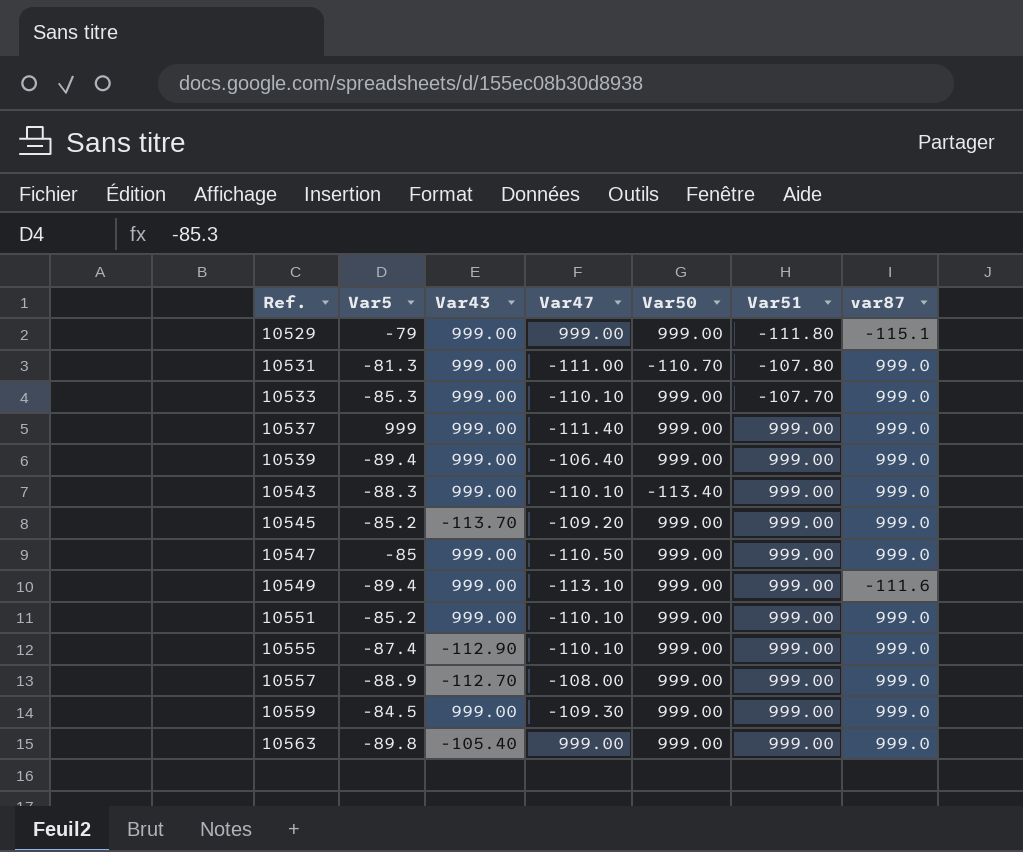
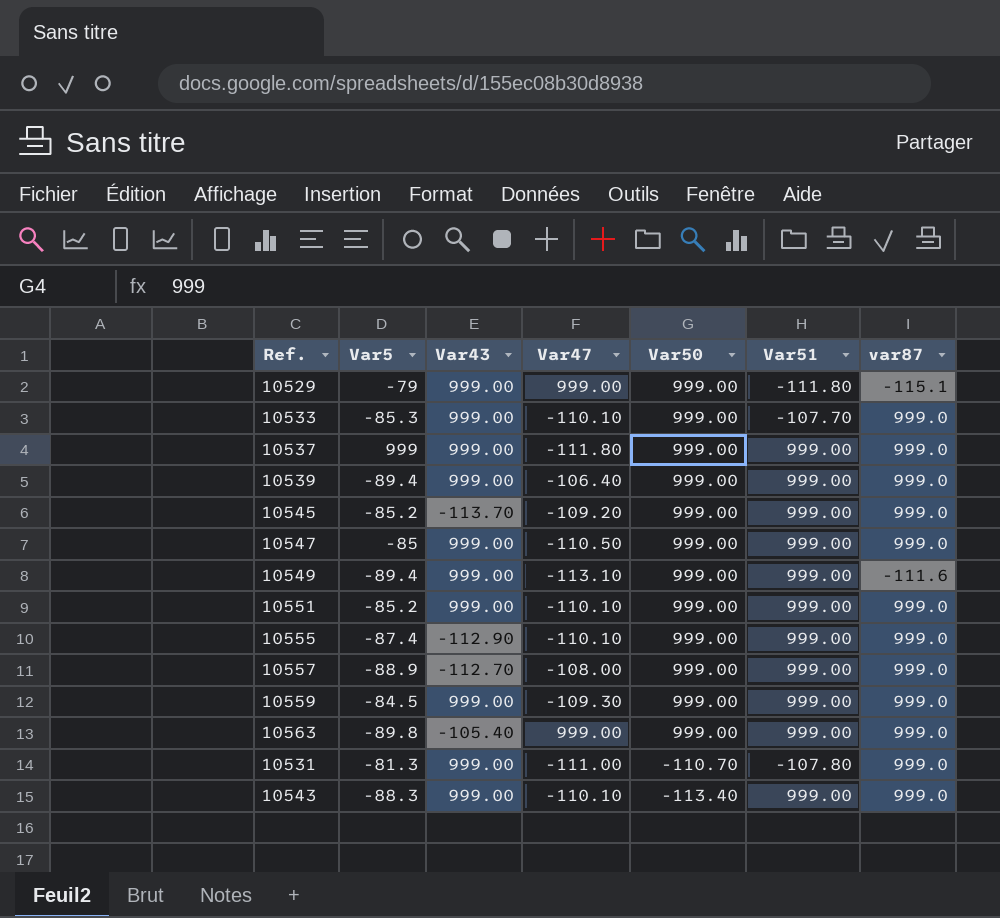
row order: Ref. ascending -> Var50 descending
10537 | Var47: -111.40 -> -111.80

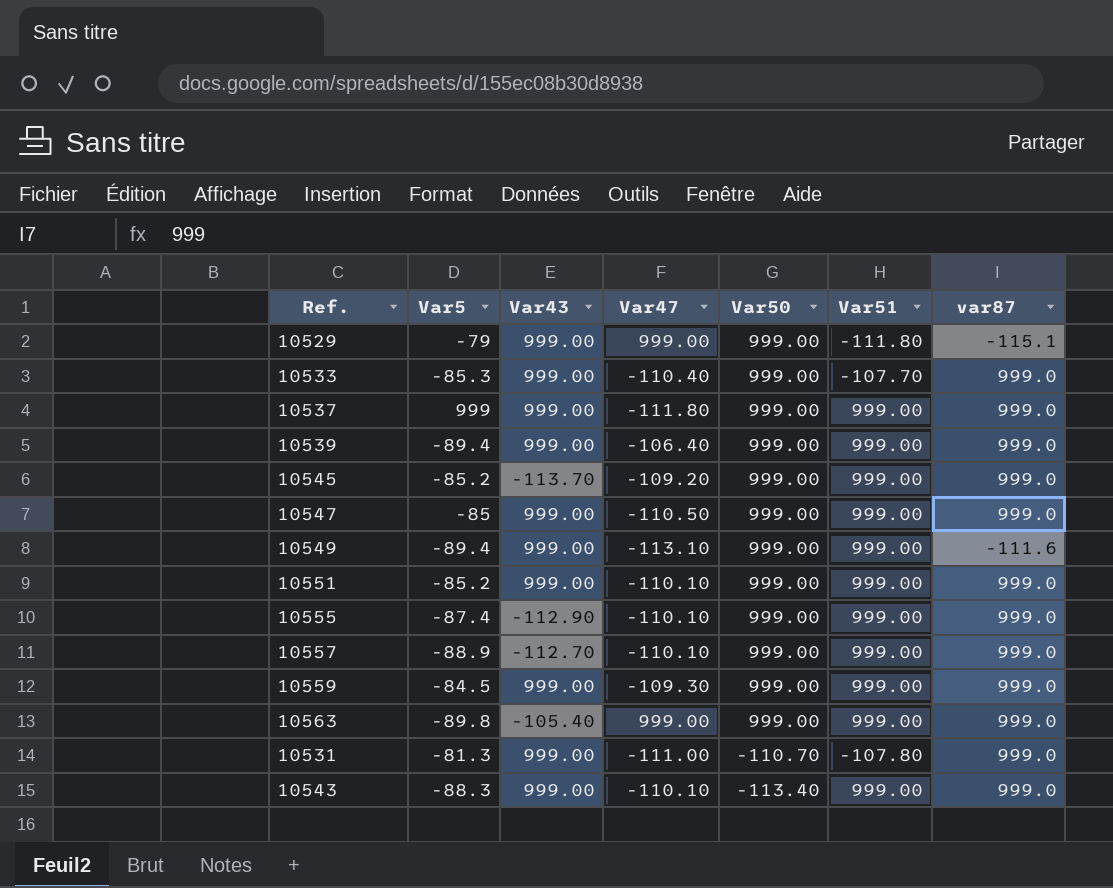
10533 | Var47: -110.10 -> -110.40
10557 | Var47: -108.00 -> -110.10

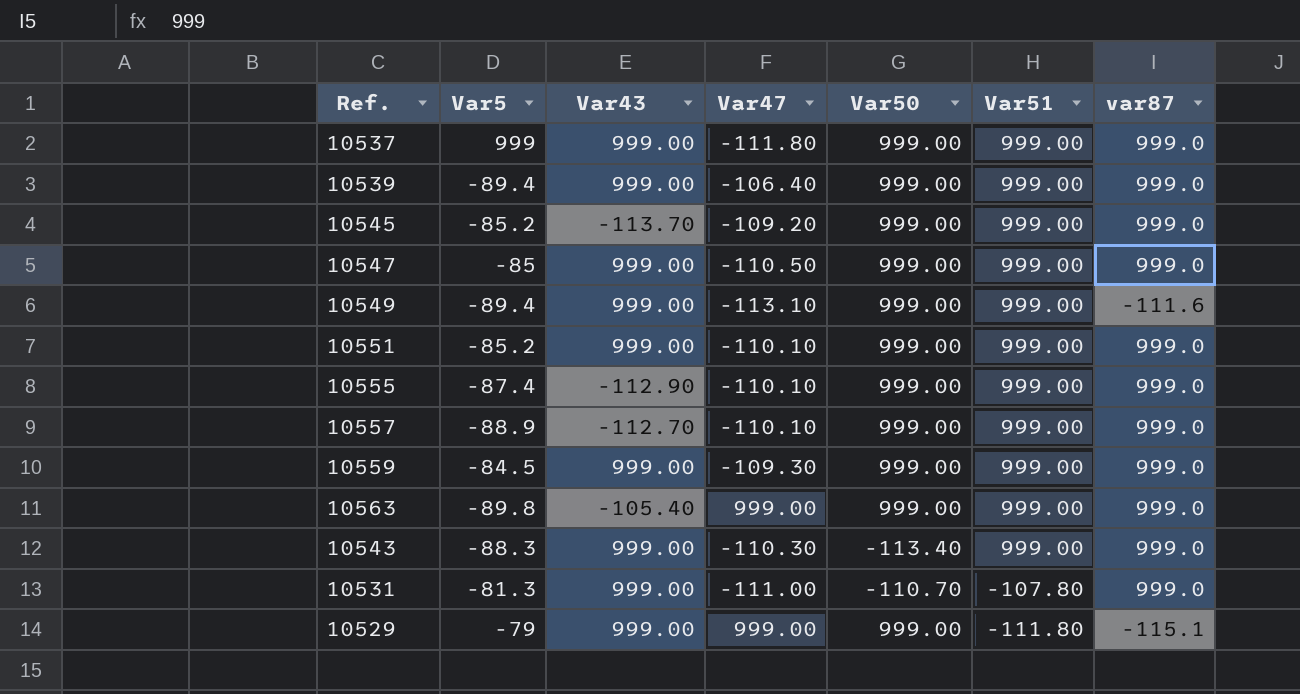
row order: Var50 descending -> Var51 descending
row 10533: -85.3 | 999.00 | -110.40 | 999.00 | -107.70 | 999.0 -> none
10543 | Var47: -110.10 -> -110.30

